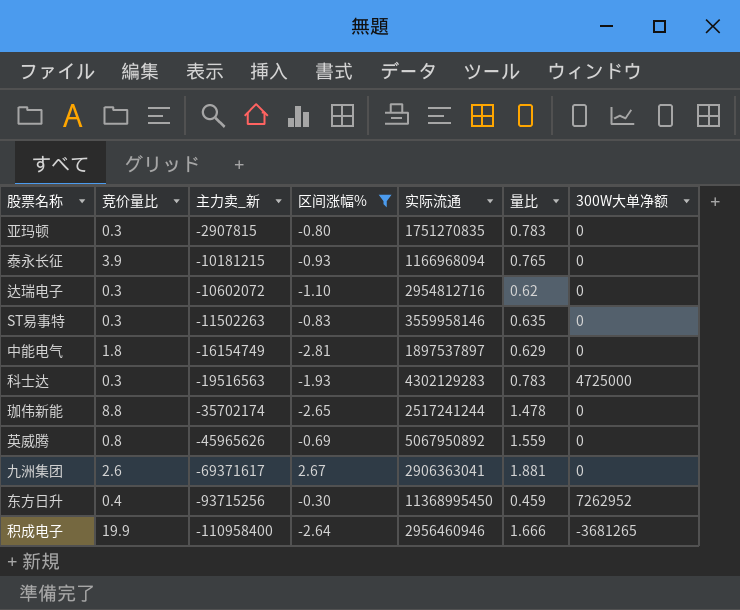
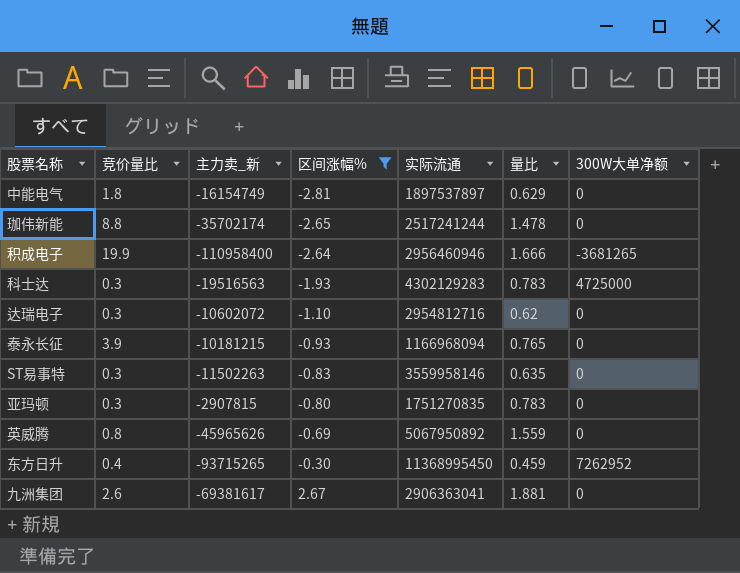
row order: 主力卖_新 descending -> 区间涨幅% ascending
东方日升 | 主力卖_新: -93715256 -> -93715265
九洲集团 | 主力卖_新: -69371617 -> -69381617

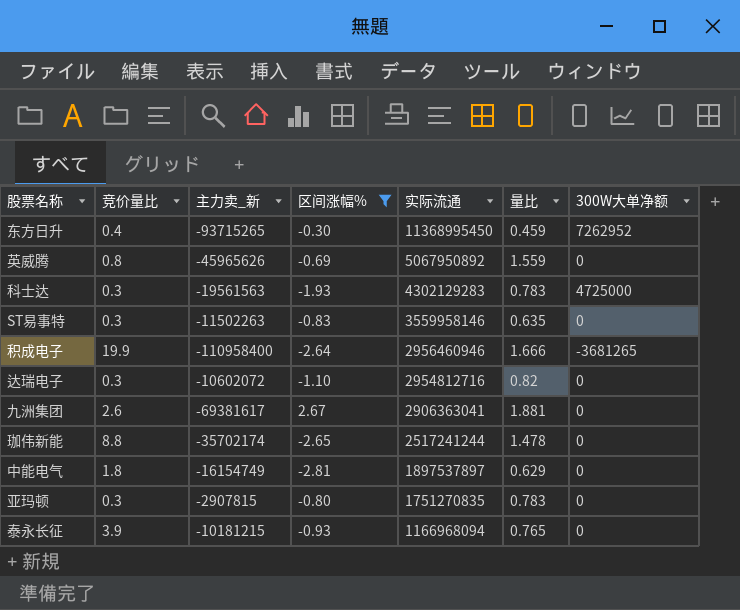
row order: 区间涨幅% ascending -> 实际流通 descending
科士达 | 主力卖_新: -19516563 -> -19561563
达瑞电子 | 量比: 0.62 -> 0.82

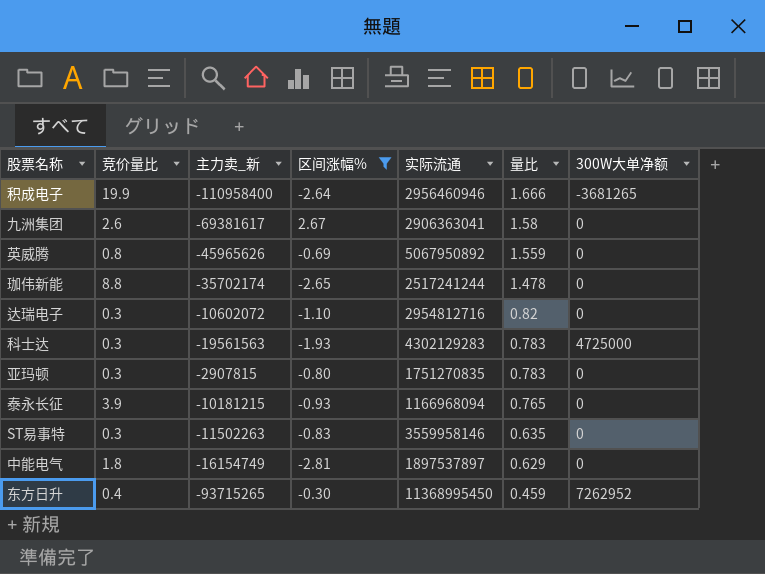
row order: 实际流通 descending -> 量比 descending
九洲集团 | 量比: 1.881 -> 1.58

